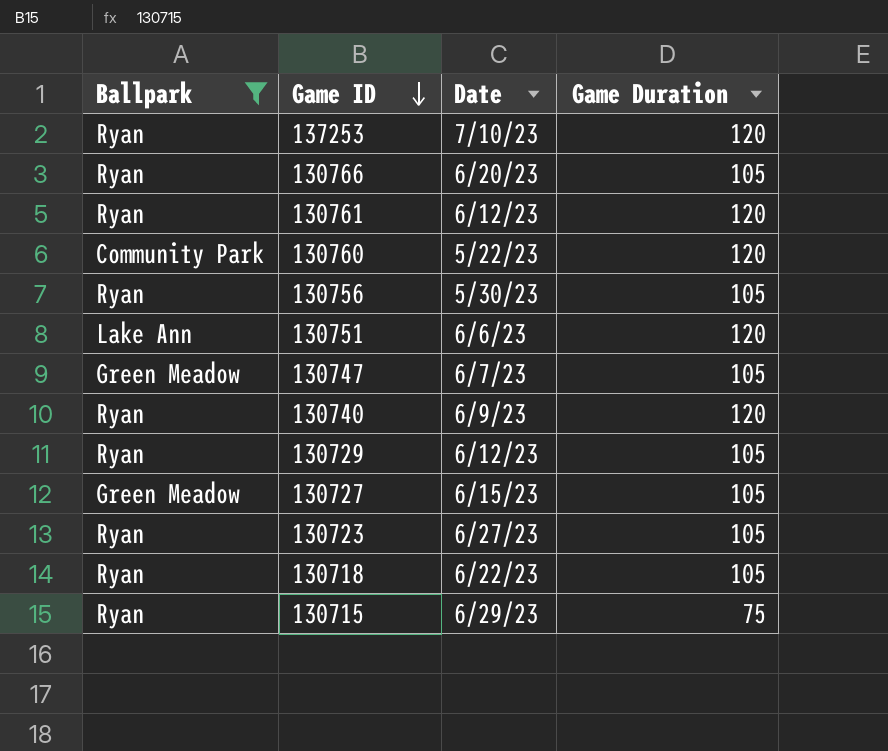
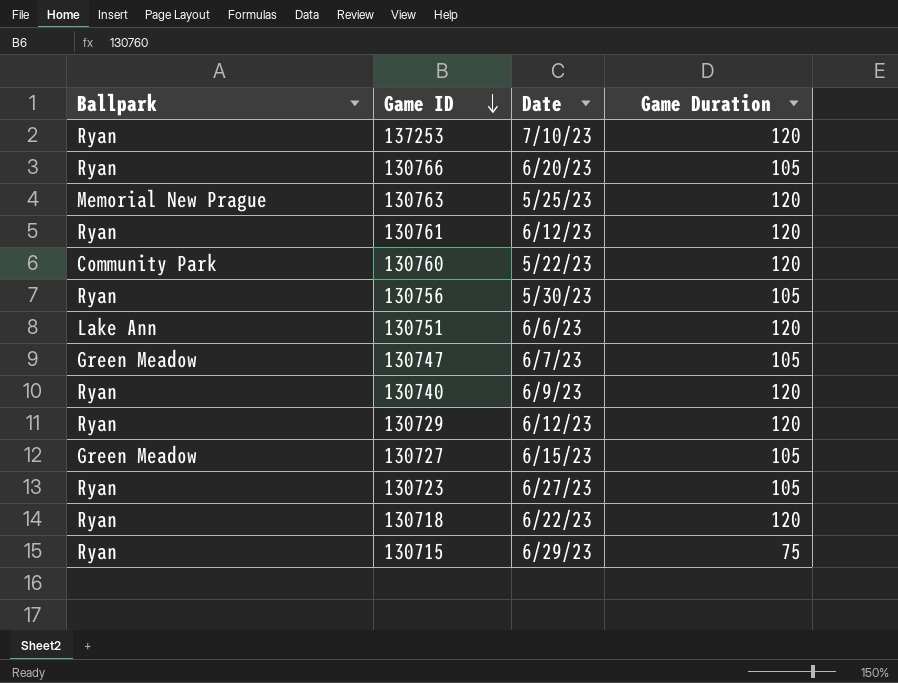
filter: Ballpark != Memorial New Prague -> none
130729 | Game Duration: 105 -> 120
130718 | Game Duration: 105 -> 120

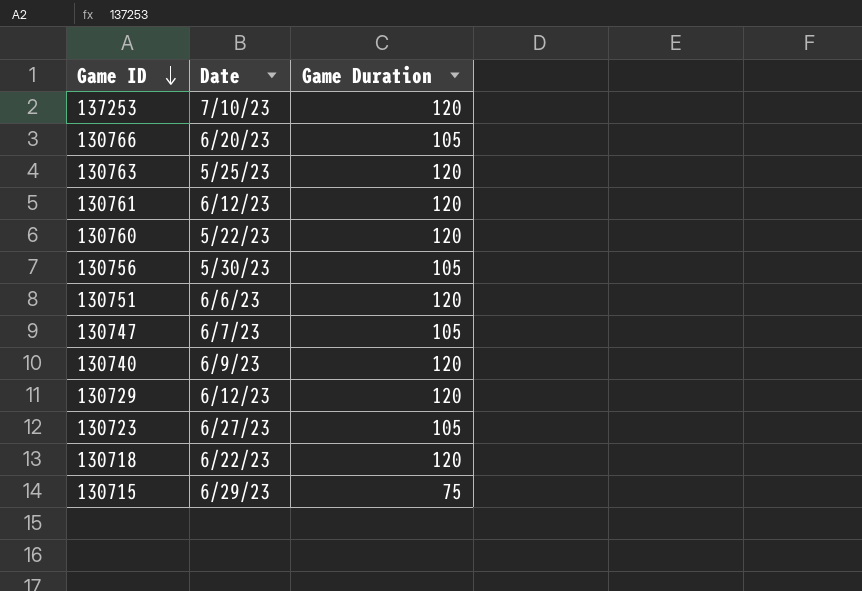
column Ballpark | position: 1 -> none
row 130727: Green Meadow | 6/15/23 | 105 -> none

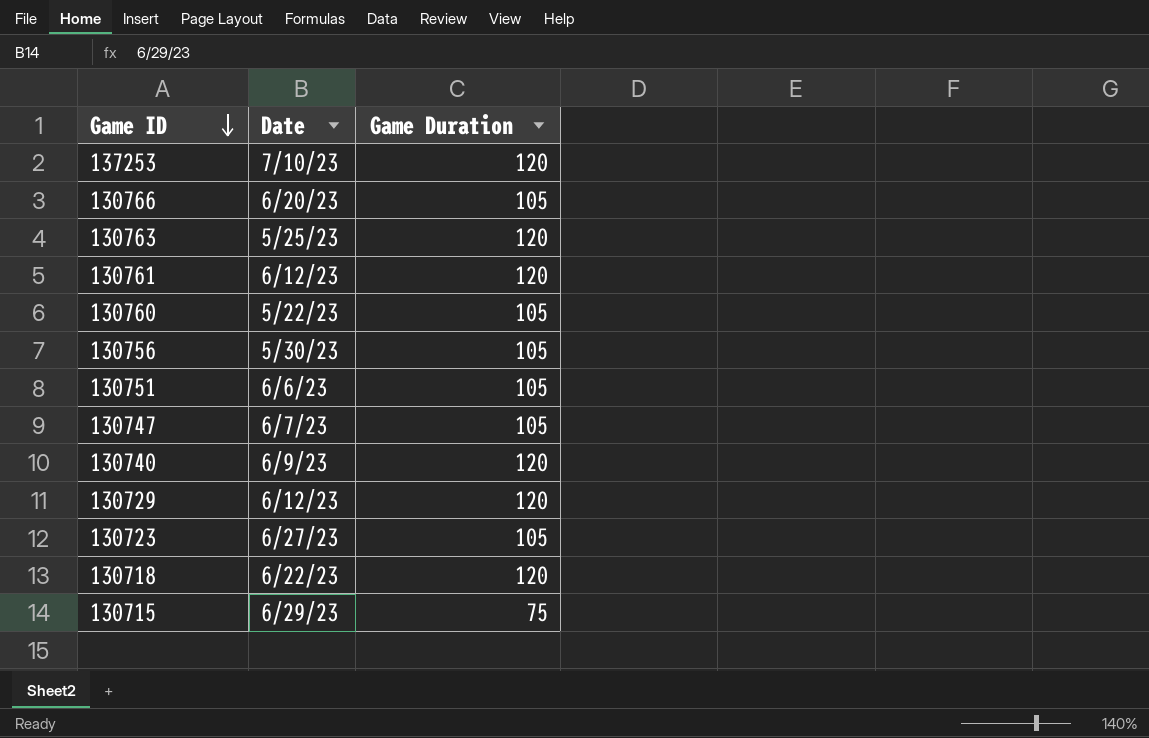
130760 | Game Duration: 120 -> 105
130751 | Game Duration: 120 -> 105

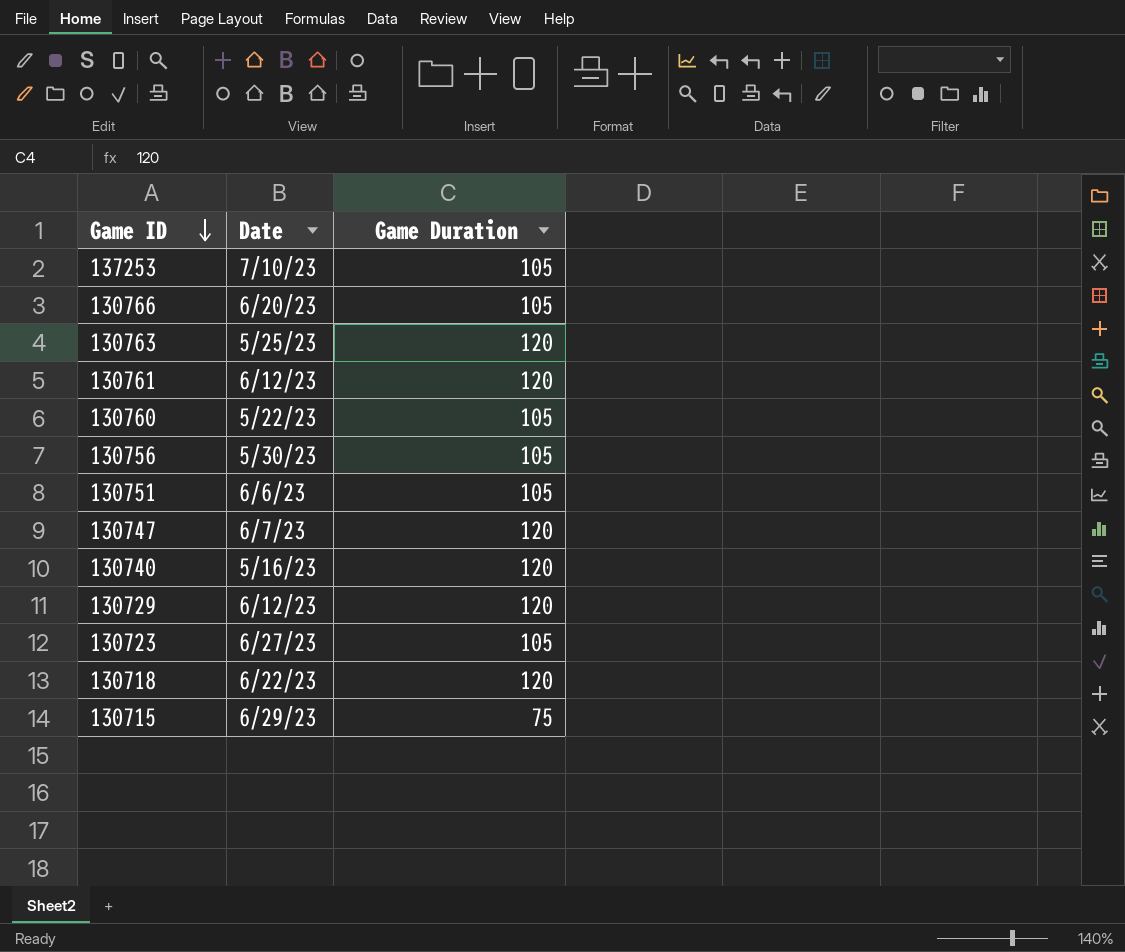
137253 | Game Duration: 120 -> 105
130747 | Game Duration: 105 -> 120
130740 | Date: 6/9/23 -> 5/16/23

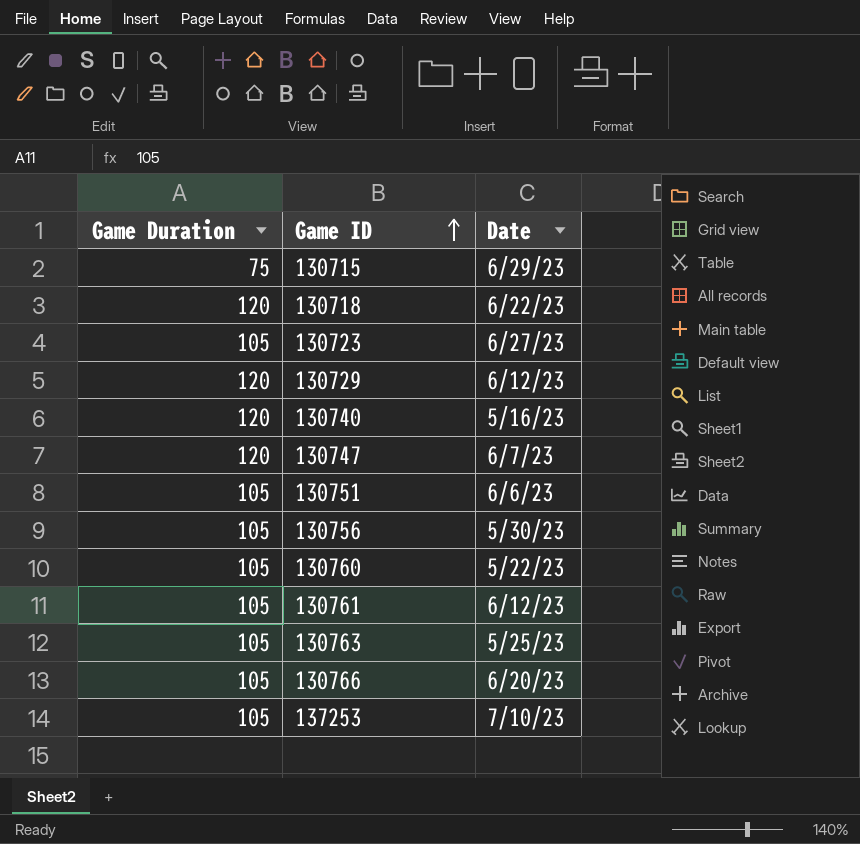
row order: Game ID descending -> Game ID ascending
column Game Duration | position: 3 -> 1
130761 | Game Duration: 120 -> 105
130763 | Game Duration: 120 -> 105

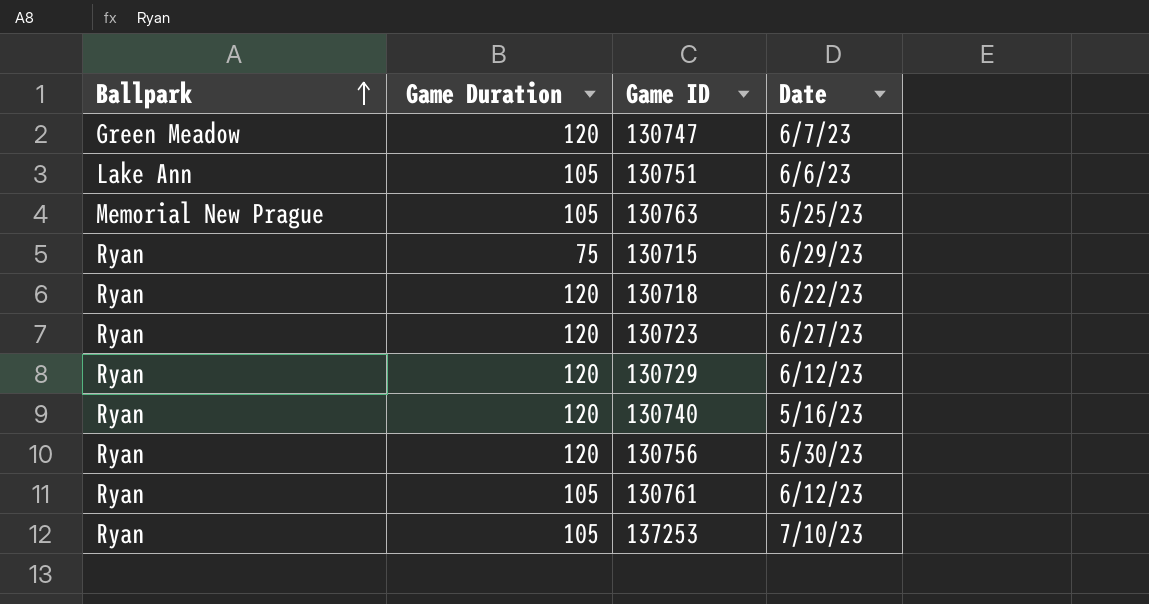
row order: Game ID ascending -> Ballpark ascending
column Ballpark | position: none -> 1
row 130760: 105 | 5/22/23 -> none
row 130766: 105 | 6/20/23 -> none
130723 | Game Duration: 105 -> 120
130756 | Game Duration: 105 -> 120

